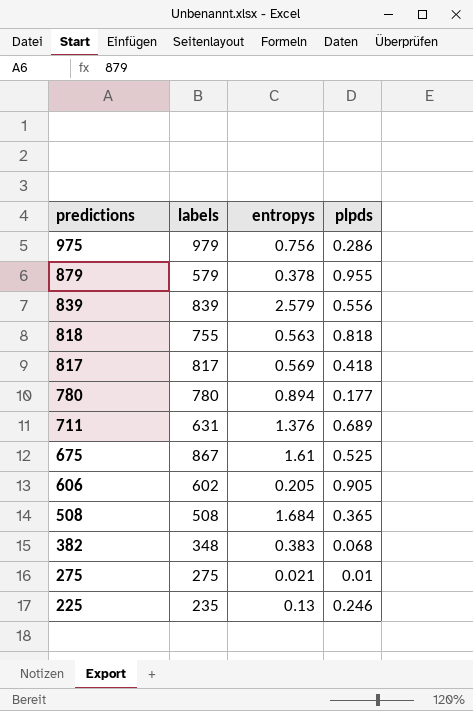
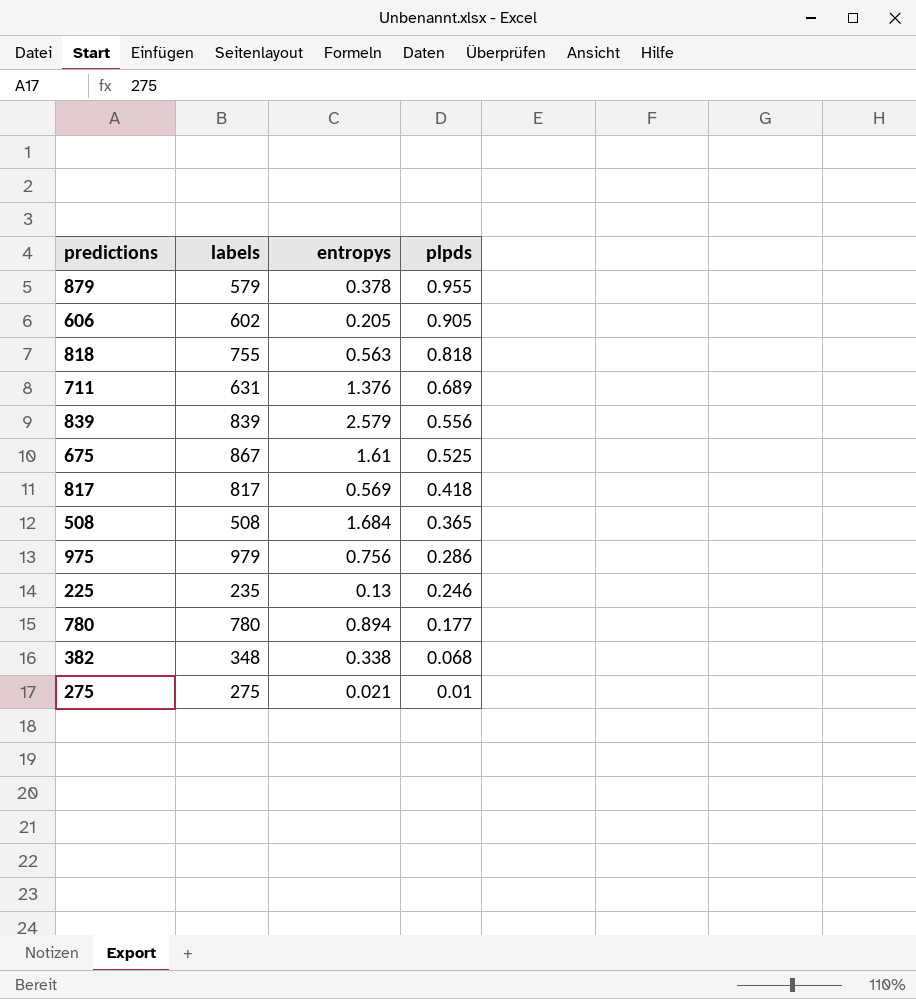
row order: predictions descending -> plpds descending
382 | entropys: 0.383 -> 0.338

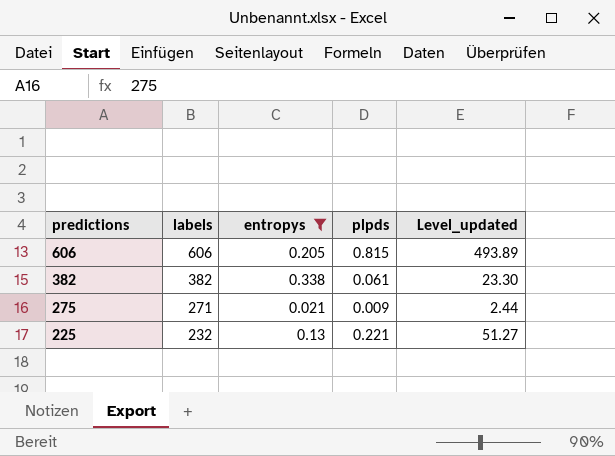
filter: none -> entropys <= 0.338
row order: plpds descending -> predictions descending
column Level_updated | formula: none -> [labels] * [plpds]
606 | labels: 602 -> 606
606 | plpds: 0.905 -> 0.815
382 | labels: 348 -> 382
382 | plpds: 0.068 -> 0.061
275 | labels: 275 -> 271
275 | plpds: 0.01 -> 0.009
225 | labels: 235 -> 232
225 | plpds: 0.246 -> 0.221

